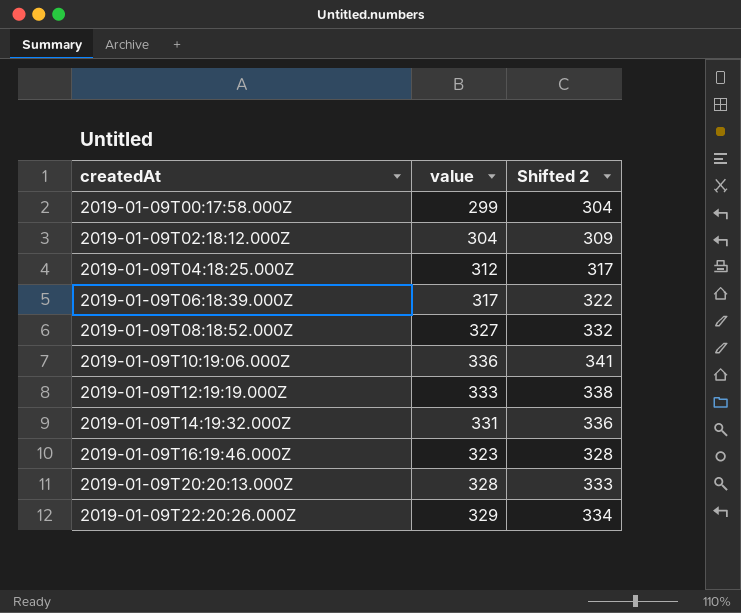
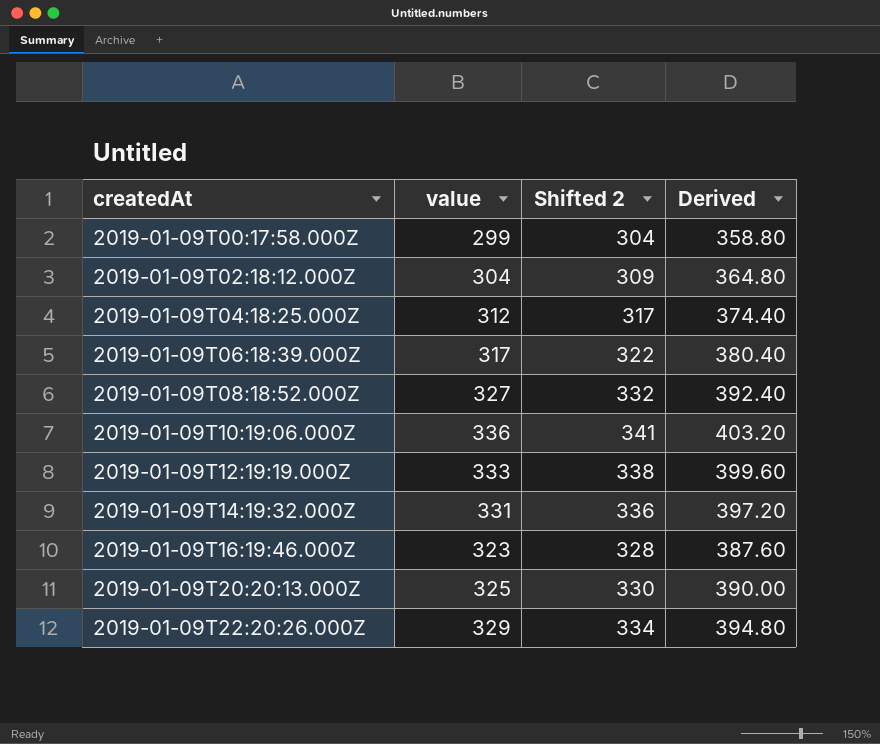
column Derived | formula: none -> [value] * 1.2
2019-01-09T20:20:13.000Z | value: 328 -> 325
2019-01-09T20:20:13.000Z | Shifted 2: 333 -> 330

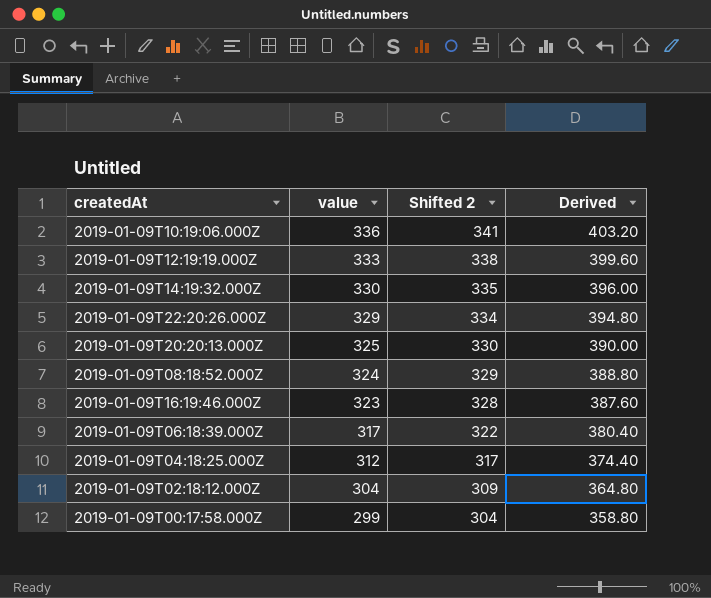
row order: createdAt ascending -> value descending
2019-01-09T14:19:32.000Z | value: 331 -> 330
2019-01-09T14:19:32.000Z | Shifted 2: 336 -> 335
2019-01-09T14:19:32.000Z | Derived: 397.20 -> 396.00
2019-01-09T08:18:52.000Z | value: 327 -> 324
2019-01-09T08:18:52.000Z | Shifted 2: 332 -> 329
2019-01-09T08:18:52.000Z | Derived: 392.40 -> 388.80

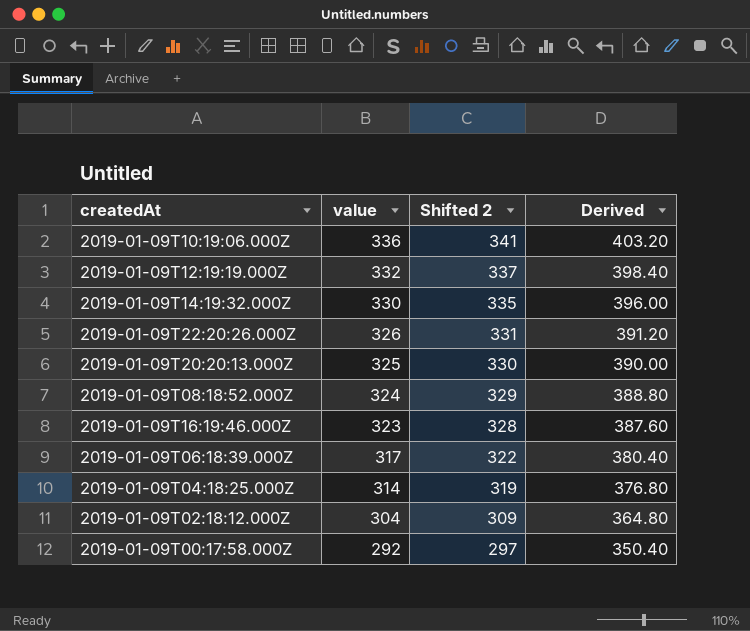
2019-01-09T12:19:19.000Z | value: 333 -> 332
2019-01-09T12:19:19.000Z | Shifted 2: 338 -> 337
2019-01-09T12:19:19.000Z | Derived: 399.60 -> 398.40
2019-01-09T22:20:26.000Z | value: 329 -> 326
2019-01-09T22:20:26.000Z | Shifted 2: 334 -> 331
2019-01-09T22:20:26.000Z | Derived: 394.80 -> 391.20
2019-01-09T04:18:25.000Z | value: 312 -> 314
2019-01-09T04:18:25.000Z | Shifted 2: 317 -> 319
2019-01-09T04:18:25.000Z | Derived: 374.40 -> 376.80
2019-01-09T00:17:58.000Z | value: 299 -> 292
2019-01-09T00:17:58.000Z | Shifted 2: 304 -> 297
2019-01-09T00:17:58.000Z | Derived: 358.80 -> 350.40

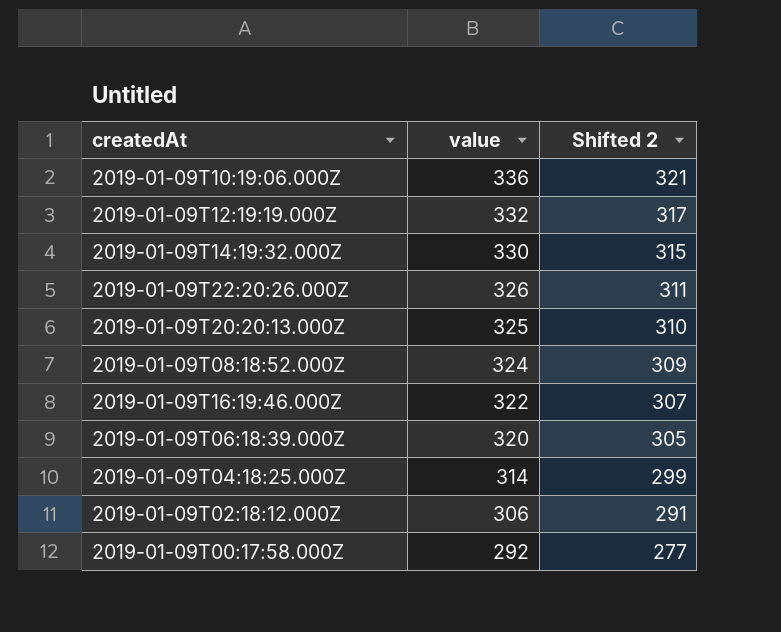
column Derived | formula: [value] * 1.2 -> none
column Shifted 2 | formula: [value] + 5 -> [value] - 15
2019-01-09T16:19:46.000Z | value: 323 -> 322
2019-01-09T06:18:39.000Z | value: 317 -> 320
2019-01-09T02:18:12.000Z | value: 304 -> 306

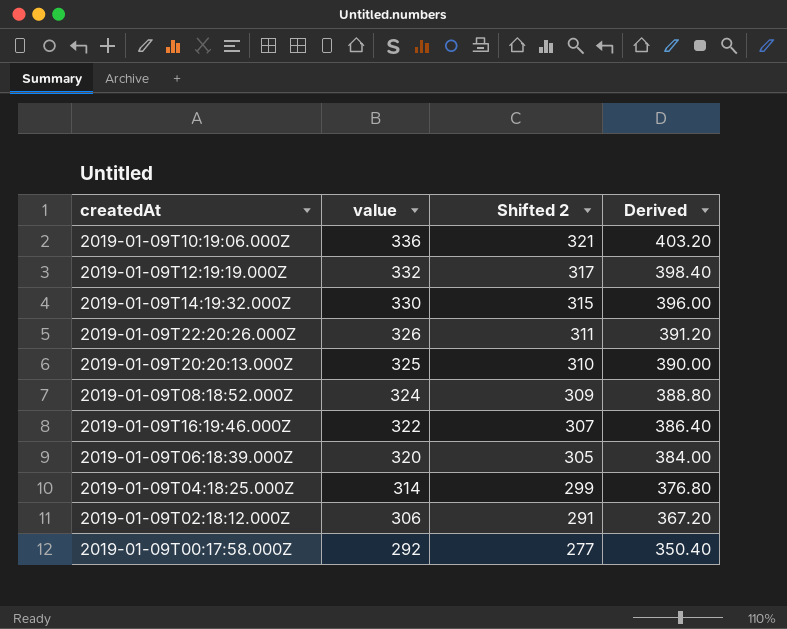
column Derived | formula: none -> [value] * 1.2

